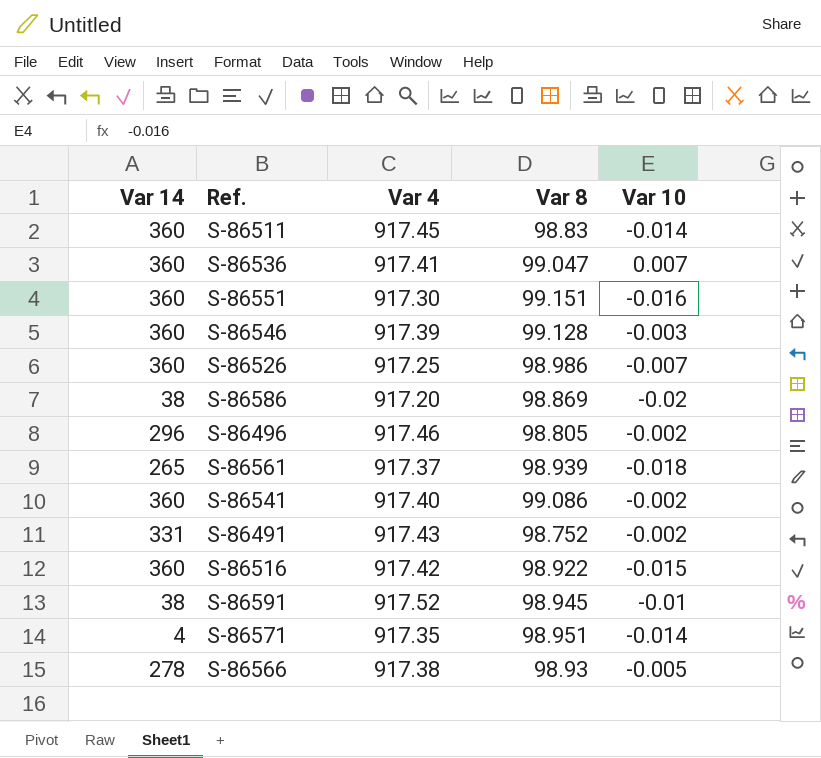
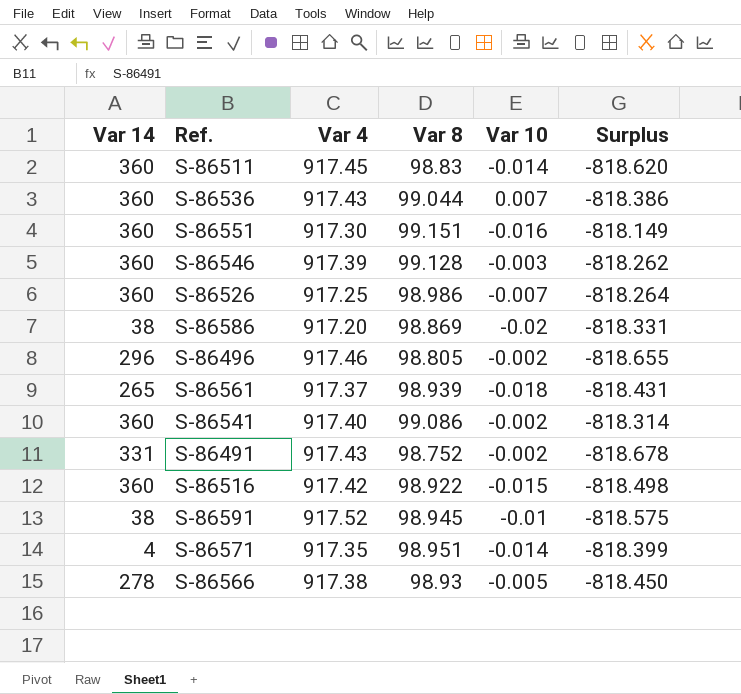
column Surplus | formula: none -> [Var 8] - [Var 4]
S-86536 | Var 4: 917.41 -> 917.43
S-86536 | Var 8: 99.047 -> 99.044

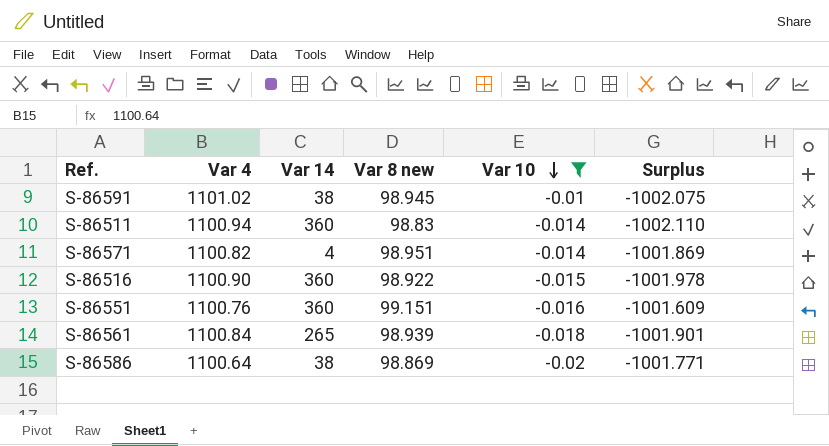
filter: none -> Var 10 <= -0.01
row order: none -> Var 10 descending
column Var 14 | position: 1 -> 3
column name: Var 8 -> Var 8 new
S-86591 | Var 4: 917.52 -> 1101.02
S-86591 | Surplus: -818.575 -> -1002.075
S-86511 | Var 4: 917.45 -> 1100.94
S-86511 | Surplus: -818.620 -> -1002.110
S-86571 | Var 4: 917.35 -> 1100.82
S-86571 | Surplus: -818.399 -> -1001.869
S-86516 | Var 4: 917.42 -> 1100.90
S-86516 | Surplus: -818.498 -> -1001.978
S-86551 | Var 4: 917.30 -> 1100.76
S-86551 | Surplus: -818.149 -> -1001.609
S-86561 | Var 4: 917.37 -> 1100.84
S-86561 | Surplus: -818.431 -> -1001.901
S-86586 | Var 4: 917.20 -> 1100.64
S-86586 | Surplus: -818.331 -> -1001.771

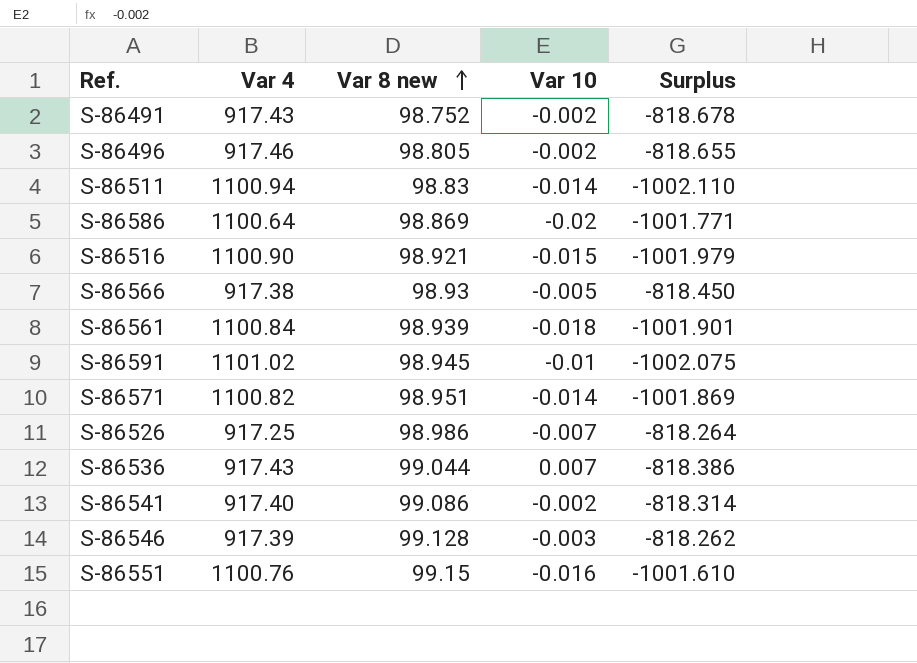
filter: Var 10 <= -0.01 -> none
row order: Var 10 descending -> Var 8 new ascending
column Var 14 | position: 3 -> none
S-86516 | Var 8 new: 98.922 -> 98.921
S-86516 | Surplus: -1001.978 -> -1001.979
S-86551 | Var 8 new: 99.151 -> 99.15
S-86551 | Surplus: -1001.609 -> -1001.610

